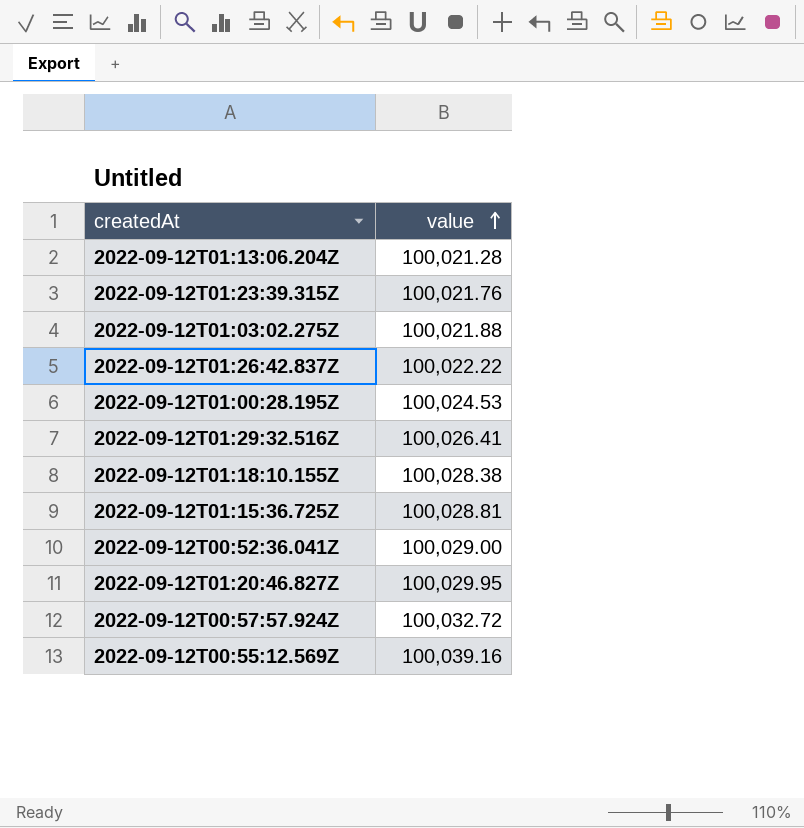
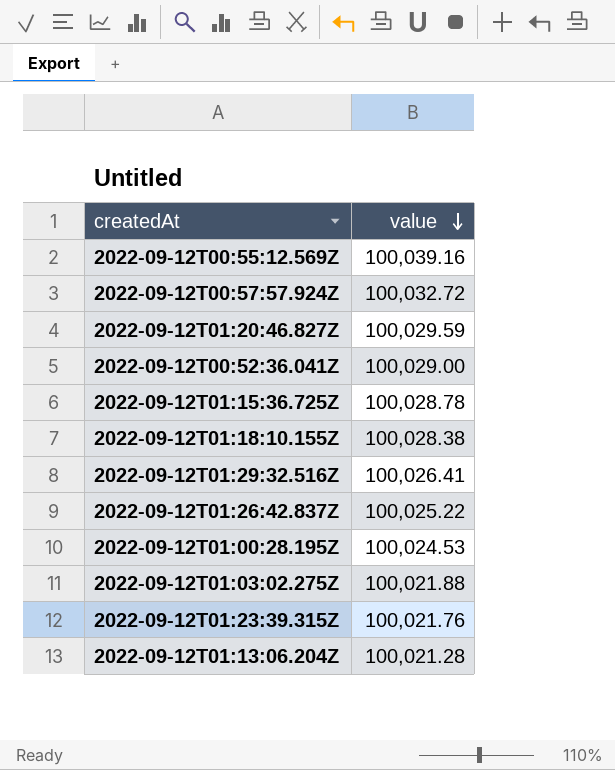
row order: value ascending -> value descending
2022-09-12T01:20:46.827Z | value: 100,029.95 -> 100,029.59
2022-09-12T01:15:36.725Z | value: 100,028.81 -> 100,028.78
2022-09-12T01:26:42.837Z | value: 100,022.22 -> 100,025.22

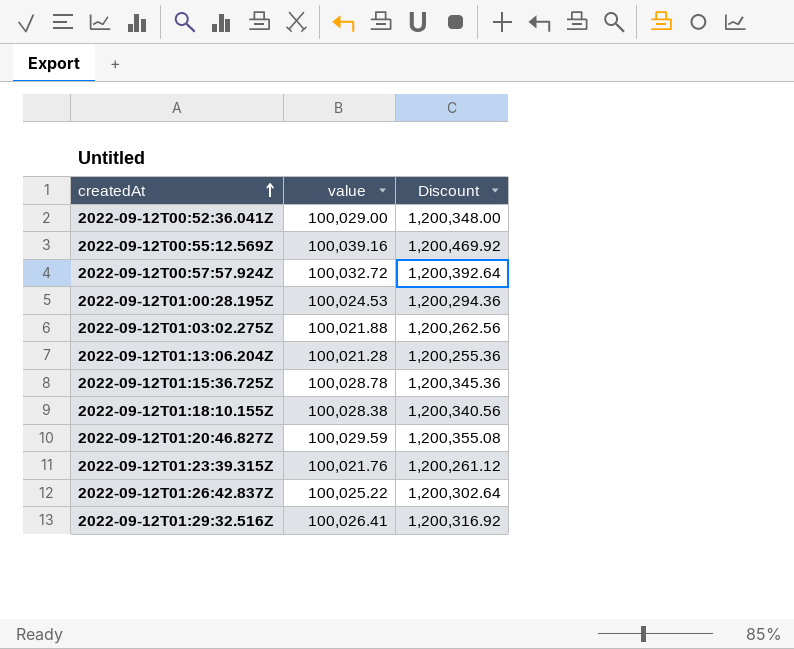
row order: value descending -> createdAt ascending
column Discount | formula: none -> [value] * 12

